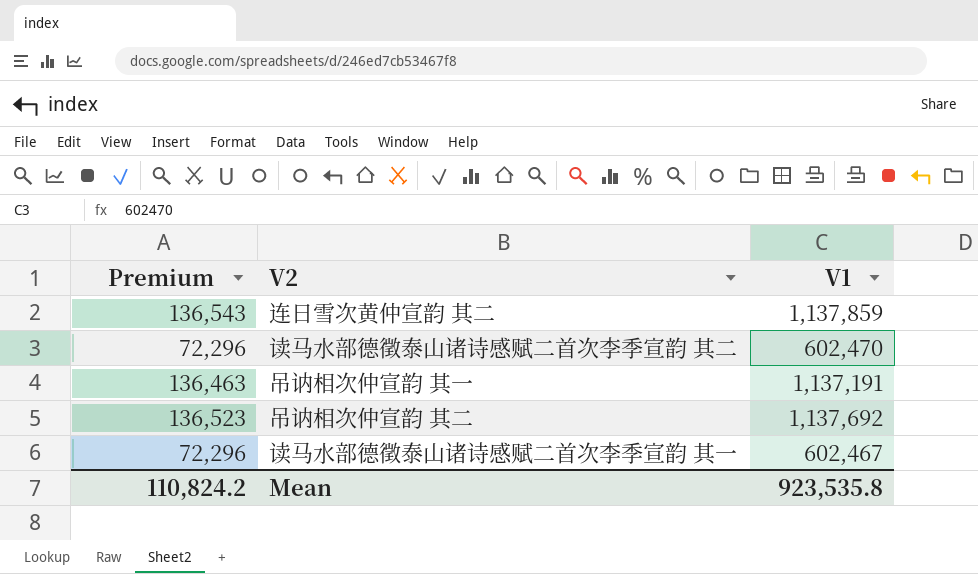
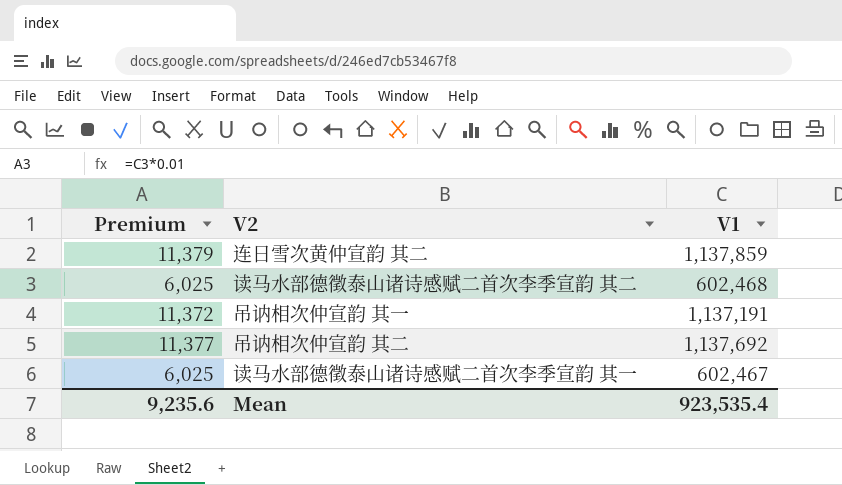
column Premium | formula: [V1] * 0.12 -> [V1] * 0.01
读马水部德徵泰山诸诗感赋二首次李季宣韵 其二 | V1: 602,470 -> 602,468
Mean | Premium: 110,824.2 -> 9,235.6
Mean | V1: 923,535.8 -> 923,535.4

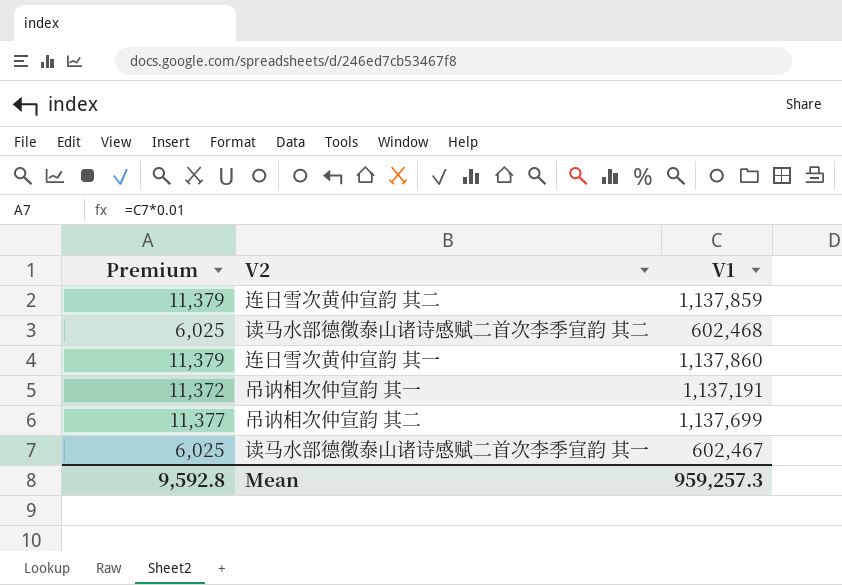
row 连日雪次黄仲宣韵 其一: none -> 11,379 | 1,137,860
吊讷相次仲宣韵 其二 | V1: 1,137,692 -> 1,137,699
Mean | Premium: 9,235.6 -> 9,592.8
Mean | V1: 923,535.4 -> 959,257.3

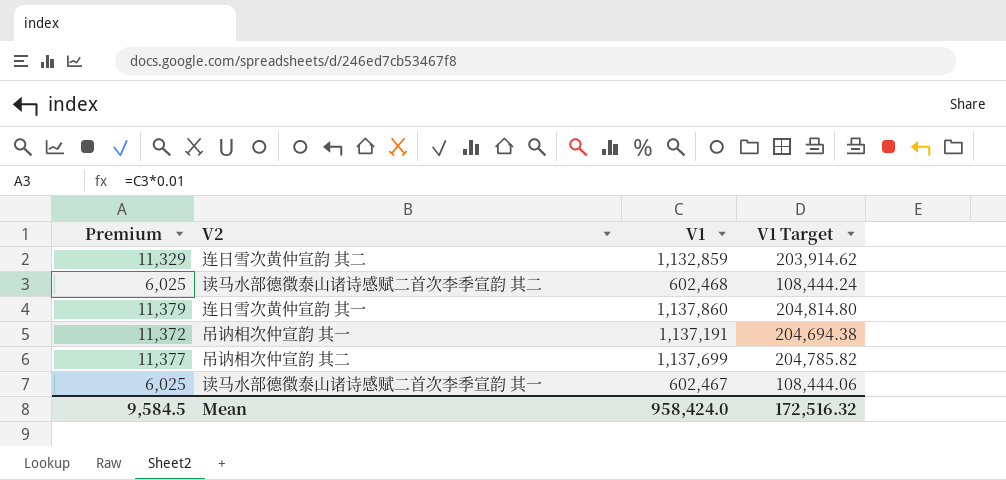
column V1 Target | formula: none -> [V1] * 0.18
连日雪次黄仲宣韵 其二 | Premium: 11,379 -> 11,329
连日雪次黄仲宣韵 其二 | V1: 1,137,859 -> 1,132,859
Mean | Premium: 9,592.8 -> 9,584.5
Mean | V1: 959,257.3 -> 958,424.0

